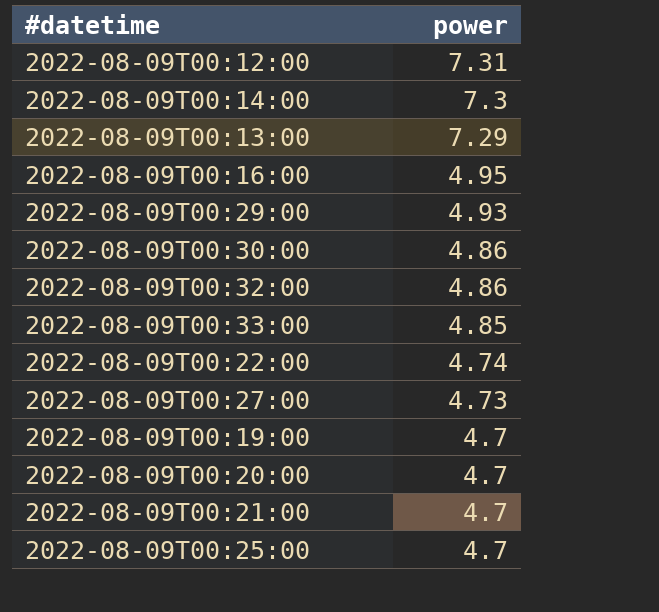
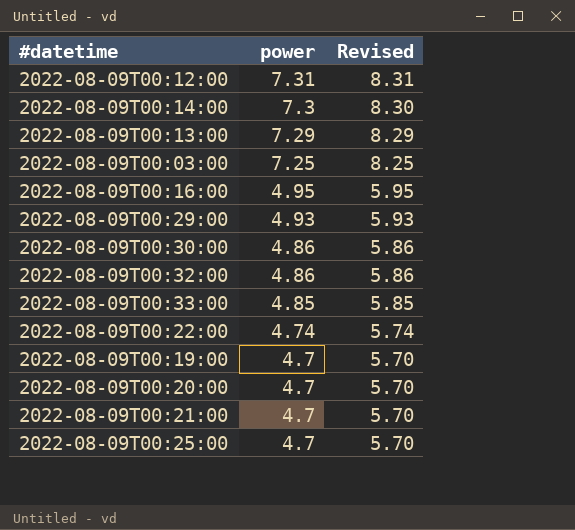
column Revised | formula: none -> [power] + 1
row 2022-08-09T00:27:00: 4.73 -> none
row 2022-08-09T00:03:00: none -> 7.25 | 8.25

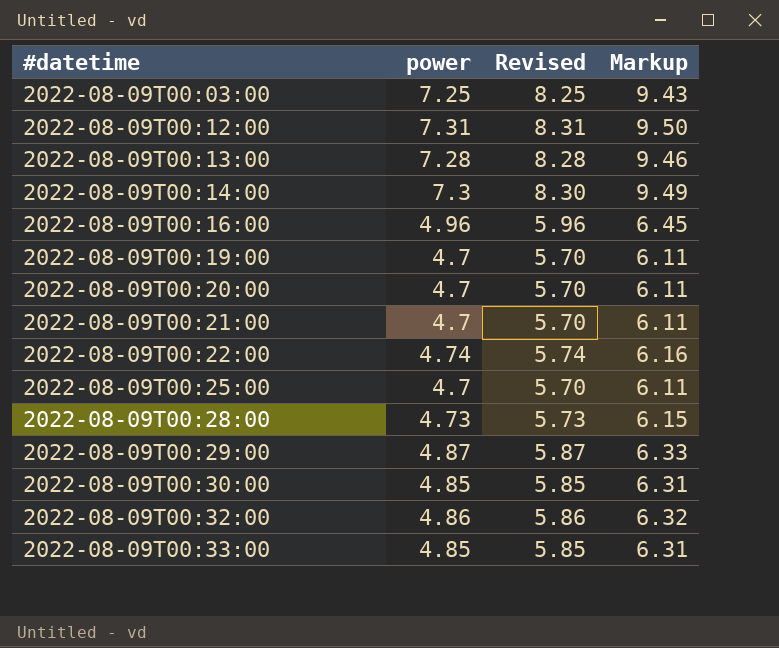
row order: power descending -> #datetime ascending
column Markup | formula: none -> [power] * 1.3
2022-08-09T00:13:00 | power: 7.29 -> 7.28
2022-08-09T00:13:00 | Revised: 8.29 -> 8.28
2022-08-09T00:16:00 | power: 4.95 -> 4.96
2022-08-09T00:16:00 | Revised: 5.95 -> 5.96
row 2022-08-09T00:28:00: none -> 4.73 | 5.73 | 6.15
2022-08-09T00:29:00 | power: 4.93 -> 4.87
2022-08-09T00:29:00 | Revised: 5.93 -> 5.87
2022-08-09T00:30:00 | power: 4.86 -> 4.85
2022-08-09T00:30:00 | Revised: 5.86 -> 5.85

